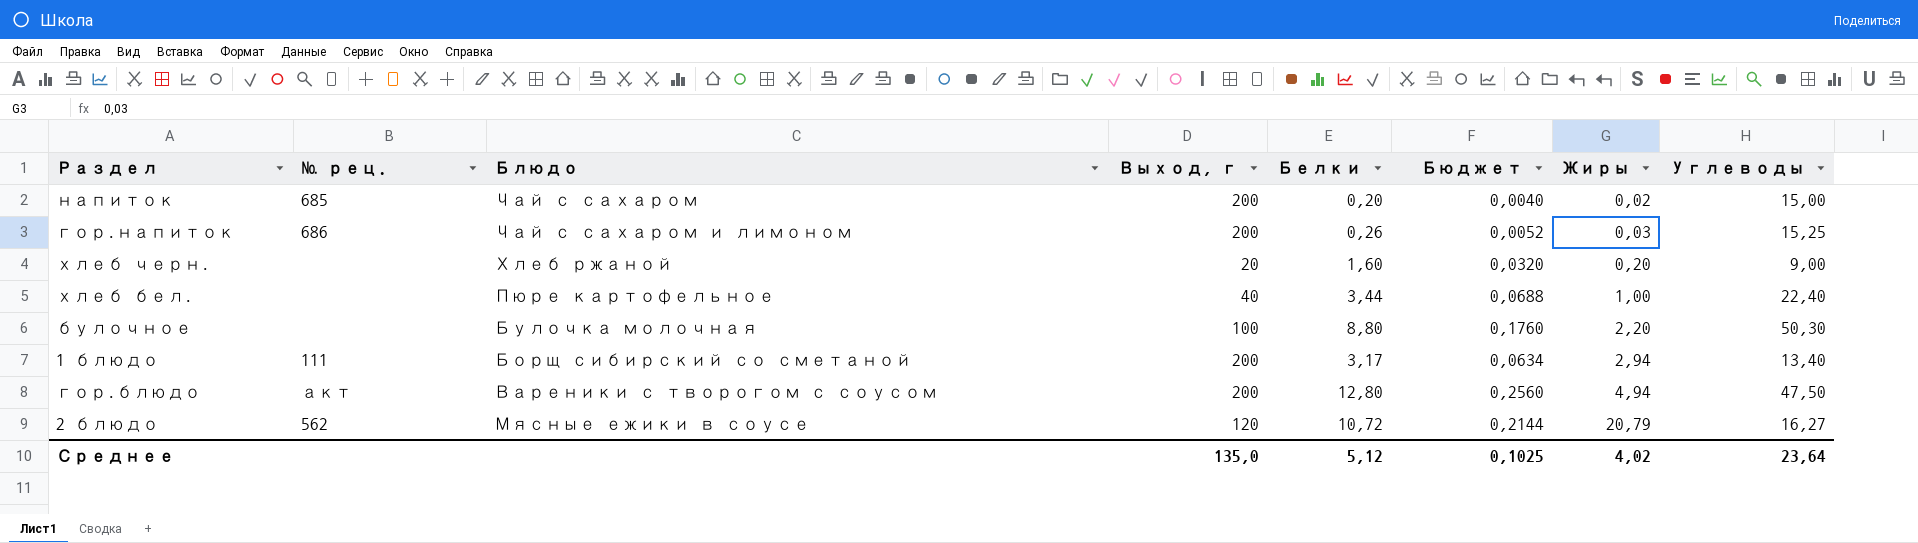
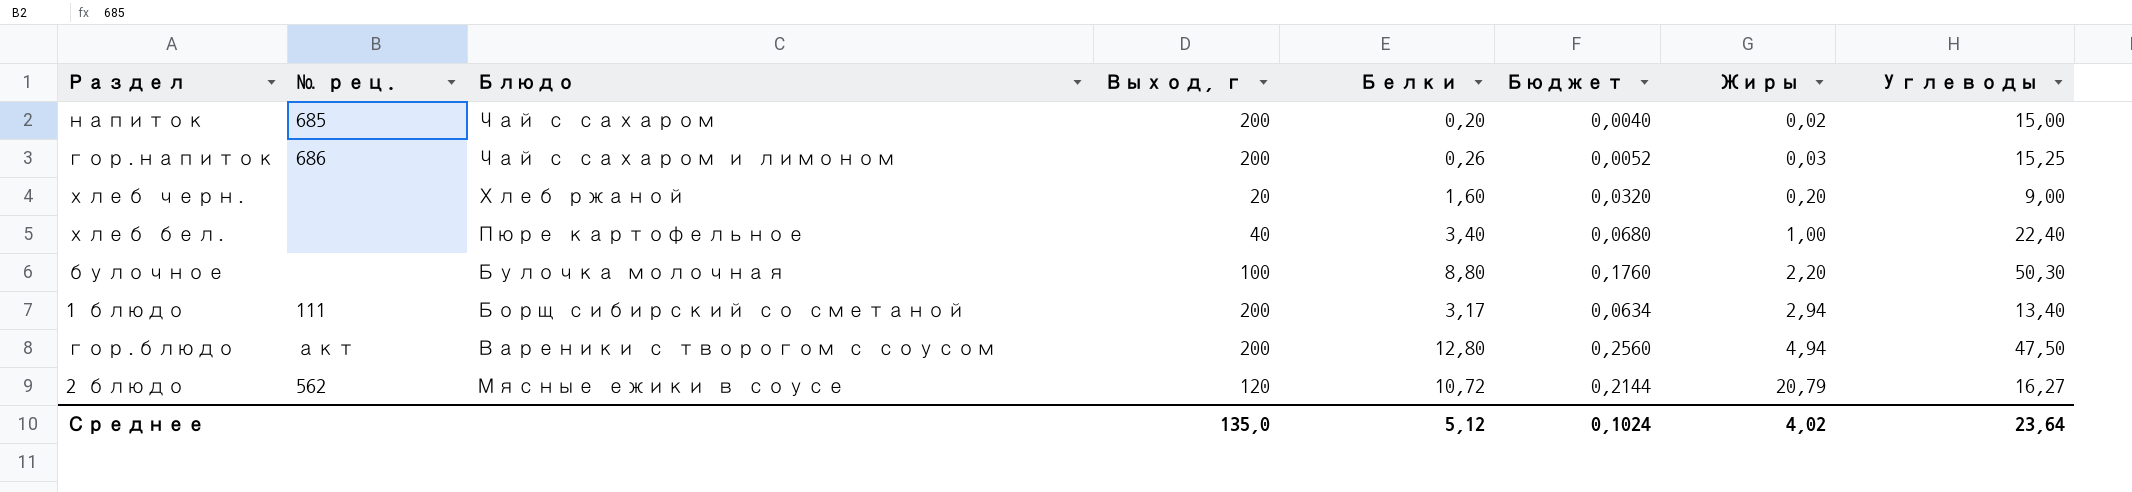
хлеб бел. | Белки: 3,44 -> 3,40
хлеб бел. | Бюджет: 0,0688 -> 0,0680
Среднее | Бюджет: 0,1025 -> 0,1024

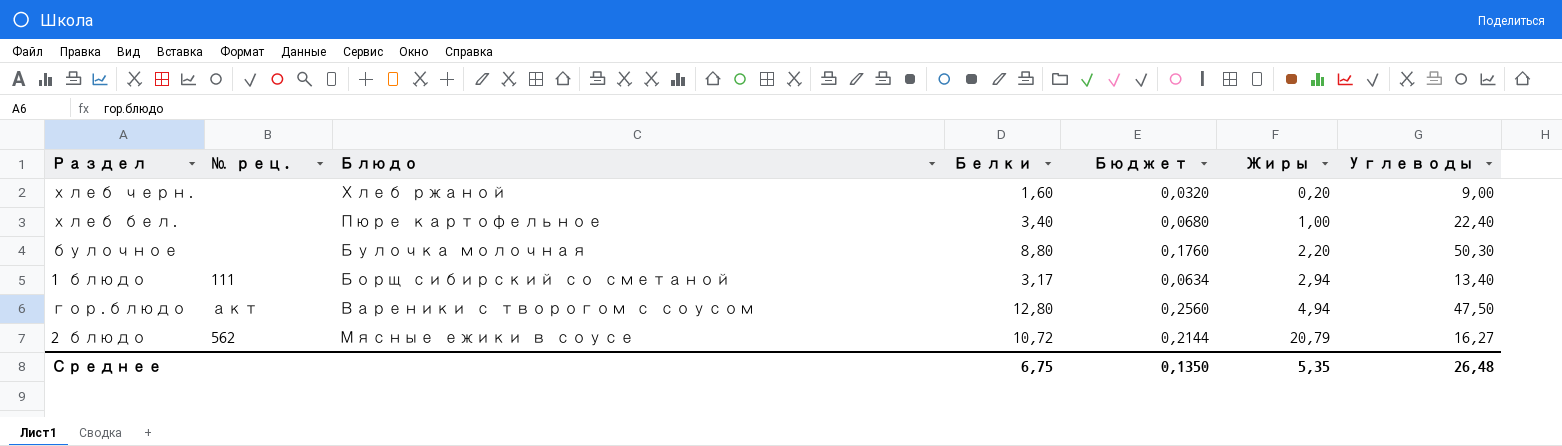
column Выход, г | position: 4 -> none
row напиток: 685 | Чай с сахаром | 200 | 0,20 | 0,0040 | 0,02 | 15,00 -> none
row гор.напиток: 686 | Чай с сахаром и лимоном | 200 | 0,26 | 0,0052 | 0,03 | 15,25 -> none
Среднее | Белки: 5,12 -> 6,75
Среднее | Бюджет: 0,1024 -> 0,1350
Среднее | Жиры: 4,02 -> 5,35
Среднее | Углеводы: 23,64 -> 26,48

